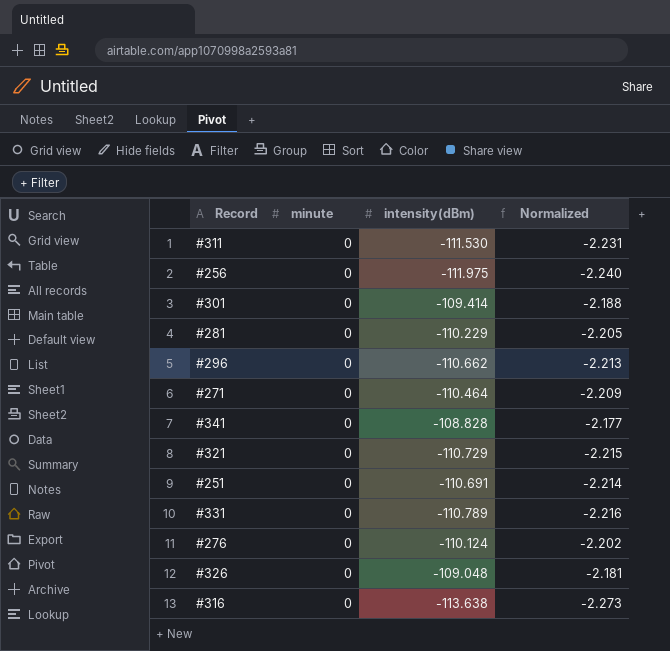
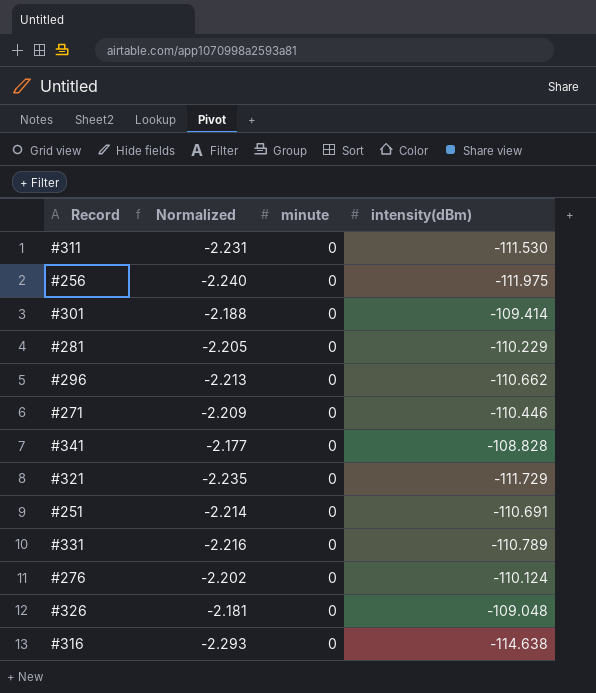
column Normalized | position: 4 -> 2
#271 | intensity(dBm): -110.464 -> -110.446
#321 | Normalized: -2.215 -> -2.235
#321 | intensity(dBm): -110.729 -> -111.729
#316 | Normalized: -2.273 -> -2.293
#316 | intensity(dBm): -113.638 -> -114.638

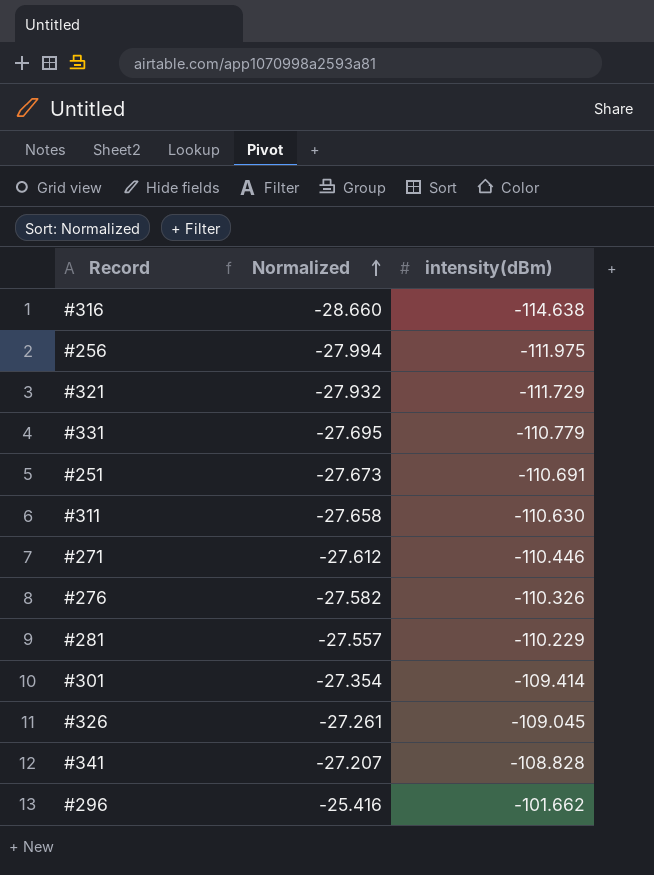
row order: none -> Normalized ascending
column minute | position: 3 -> none
column Normalized | formula: [intensity(dBm)] * 0.02 -> [intensity(dBm)] * 0.25
#331 | intensity(dBm): -110.789 -> -110.779
#311 | intensity(dBm): -111.530 -> -110.630
#276 | intensity(dBm): -110.124 -> -110.326
#326 | intensity(dBm): -109.048 -> -109.045
#296 | intensity(dBm): -110.662 -> -101.662

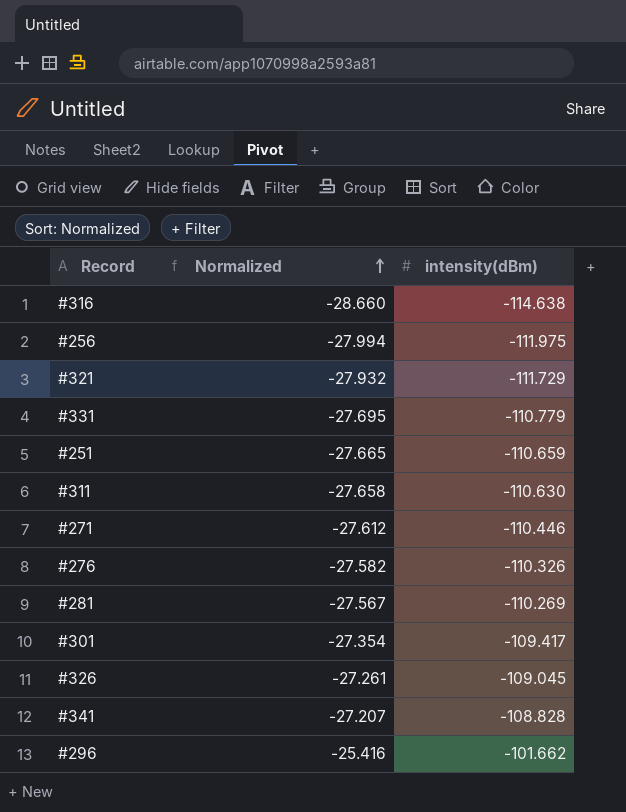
#251 | Normalized: -27.673 -> -27.665
#251 | intensity(dBm): -110.691 -> -110.659
#281 | Normalized: -27.557 -> -27.567
#281 | intensity(dBm): -110.229 -> -110.269
#301 | intensity(dBm): -109.414 -> -109.417

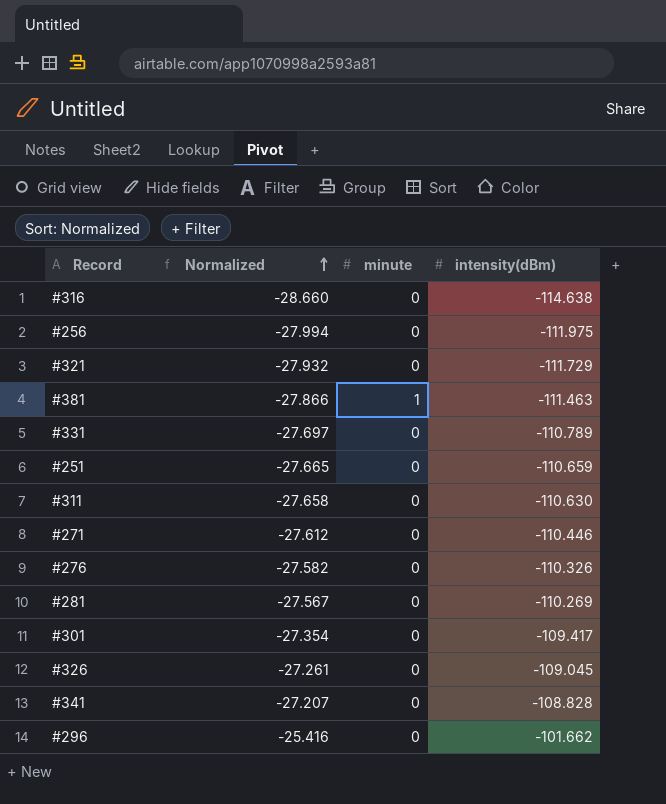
column minute | position: none -> 3
row #381: none -> -27.866 | 1 | -111.463
#331 | Normalized: -27.695 -> -27.697
#331 | intensity(dBm): -110.779 -> -110.789

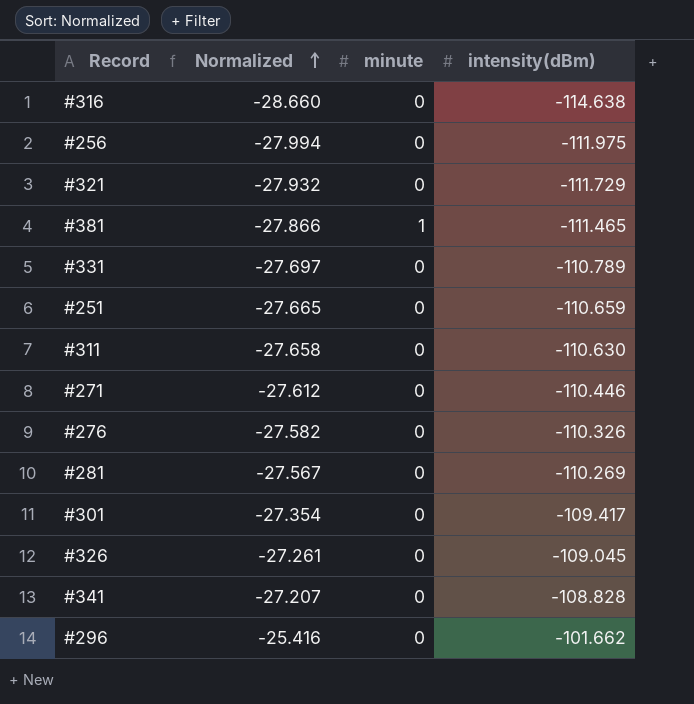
#381 | intensity(dBm): -111.463 -> -111.465

